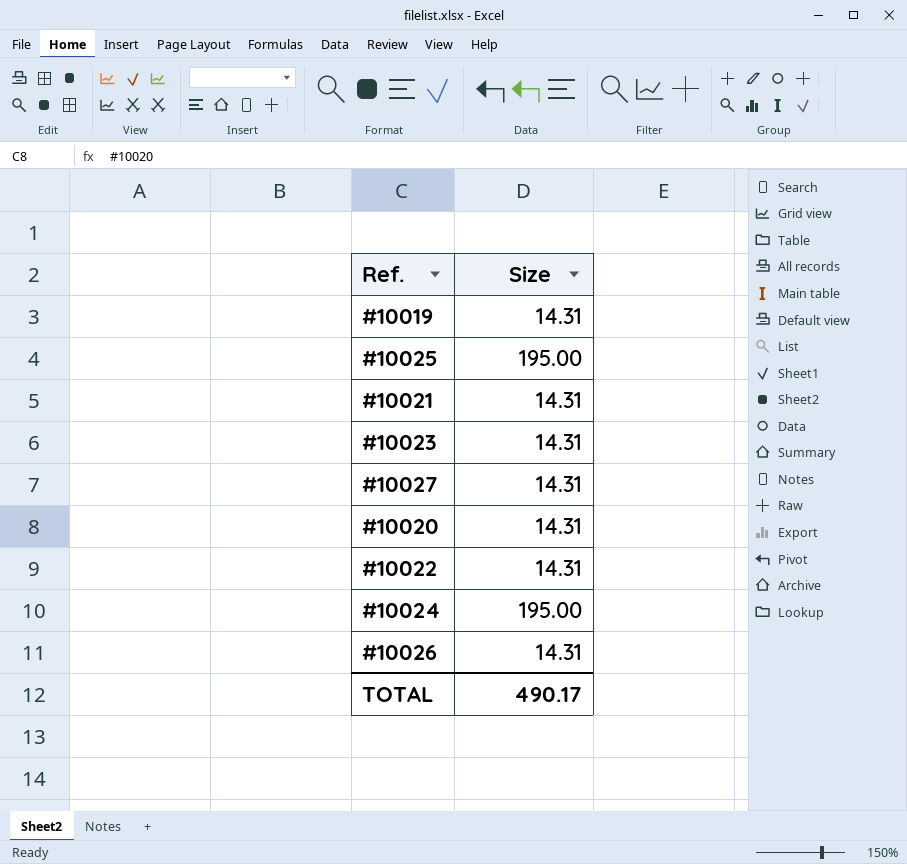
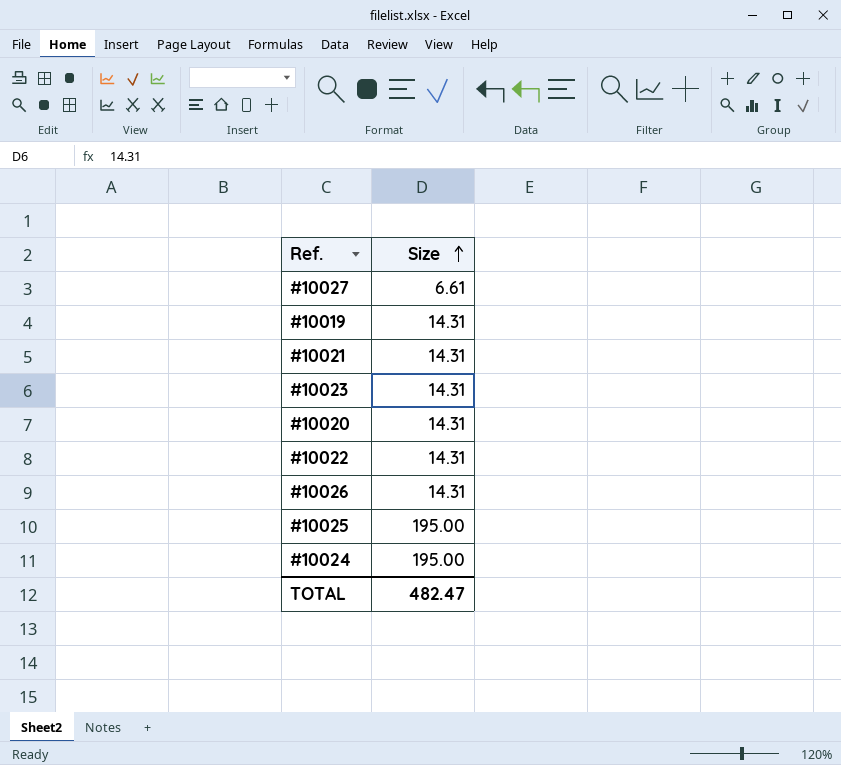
row order: none -> Size ascending
#10027 | Size: 14.31 -> 6.61
TOTAL | Size: 490.17 -> 482.47

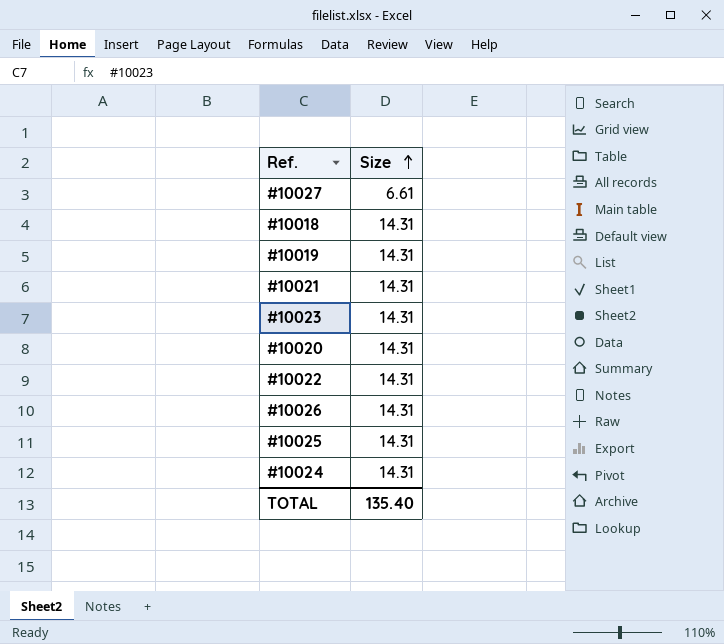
row #10018: none -> 14.31
#10025 | Size: 195.00 -> 14.31
#10024 | Size: 195.00 -> 14.31
TOTAL | Size: 482.47 -> 135.40

